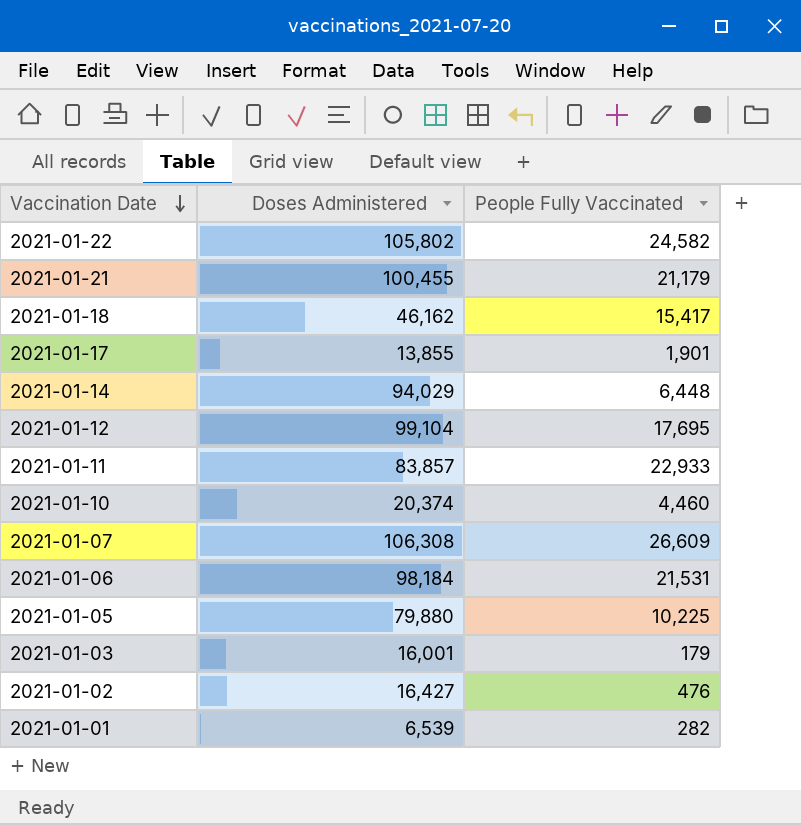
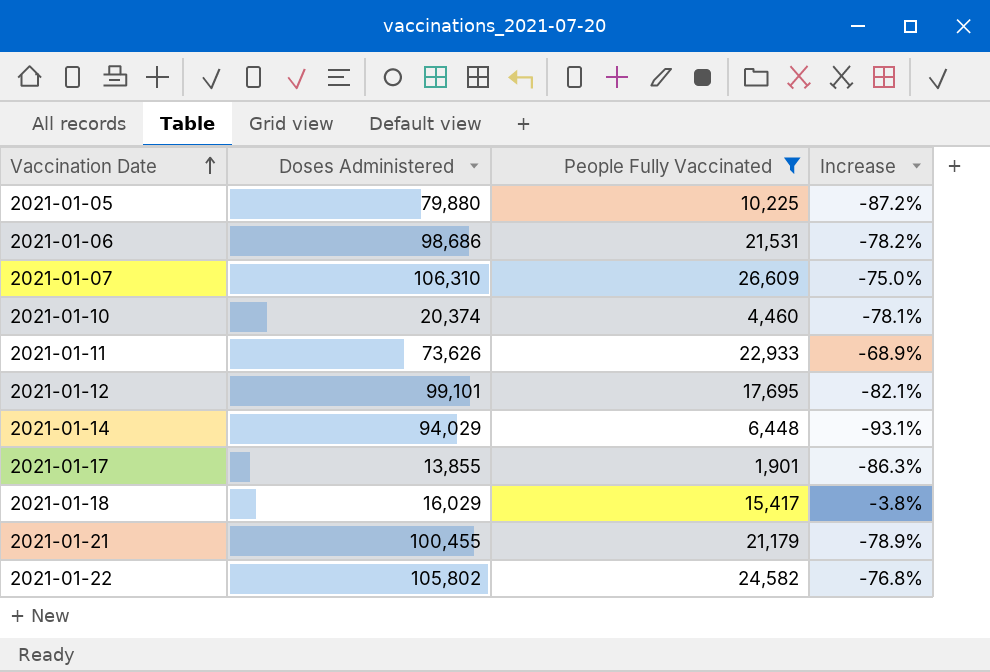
filter: none -> People Fully Vaccinated >= 1,901
row order: Vaccination Date descending -> Vaccination Date ascending
column Increase | formula: none -> ([People Fully Vaccinated] - [Doses Administered]) / [Doses Administered]
2021-01-06 | Doses Administered: 98,184 -> 98,686
2021-01-07 | Doses Administered: 106,308 -> 106,310
2021-01-11 | Doses Administered: 83,857 -> 73,626
2021-01-12 | Doses Administered: 99,104 -> 99,101
2021-01-18 | Doses Administered: 46,162 -> 16,029

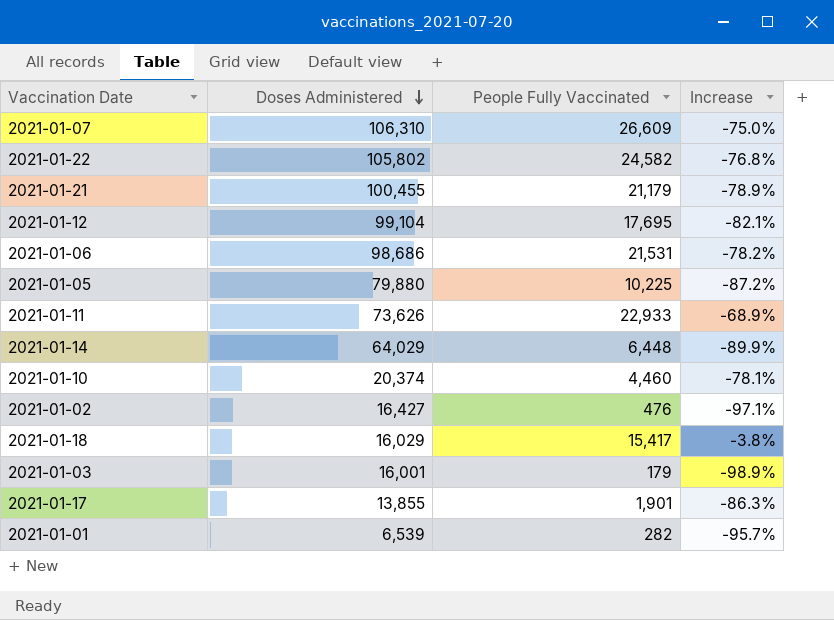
filter: People Fully Vaccinated >= 1,901 -> none
row order: Vaccination Date ascending -> Doses Administered descending
2021-01-12 | Doses Administered: 99,101 -> 99,104
2021-01-14 | Doses Administered: 94,029 -> 64,029
2021-01-14 | Increase: -93.1% -> -89.9%

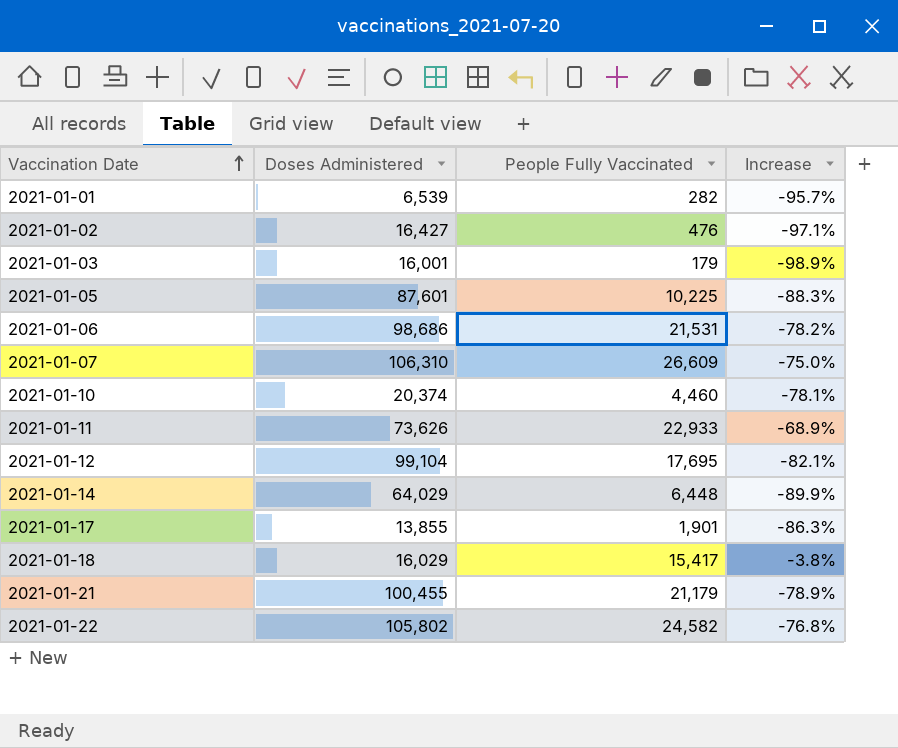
row order: Doses Administered descending -> Vaccination Date ascending
2021-01-05 | Doses Administered: 79,880 -> 87,601
2021-01-05 | Increase: -87.2% -> -88.3%

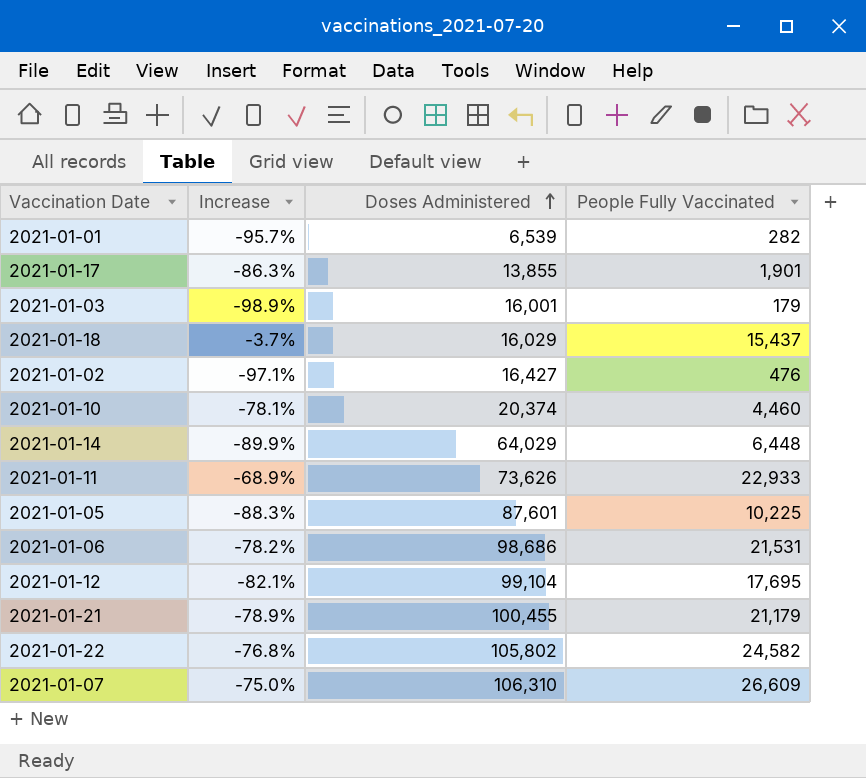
row order: Vaccination Date ascending -> Doses Administered ascending
column Increase | position: 4 -> 2
2021-01-18 | Increase: -3.8% -> -3.7%
2021-01-18 | People Fully Vaccinated: 15,417 -> 15,437

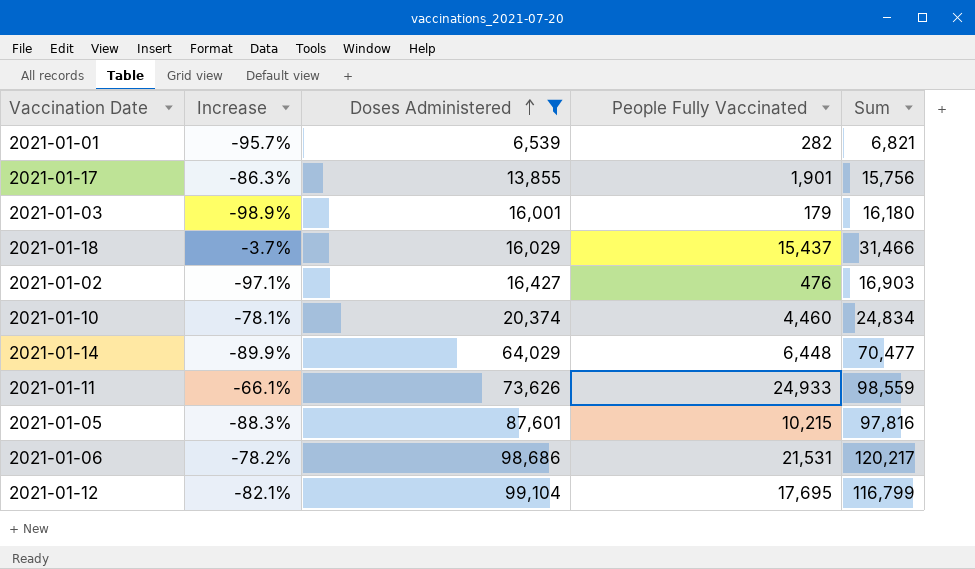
filter: none -> Doses Administered <= 99,104
column Sum | formula: none -> [Doses Administered] + [People Fully Vaccinated]
2021-01-11 | Increase: -68.9% -> -66.1%
2021-01-11 | People Fully Vaccinated: 22,933 -> 24,933
2021-01-05 | People Fully Vaccinated: 10,225 -> 10,215

